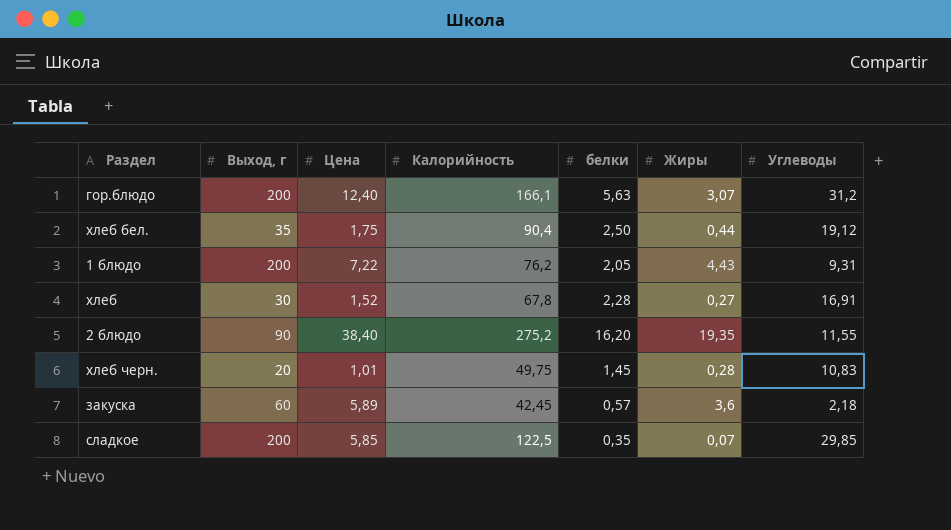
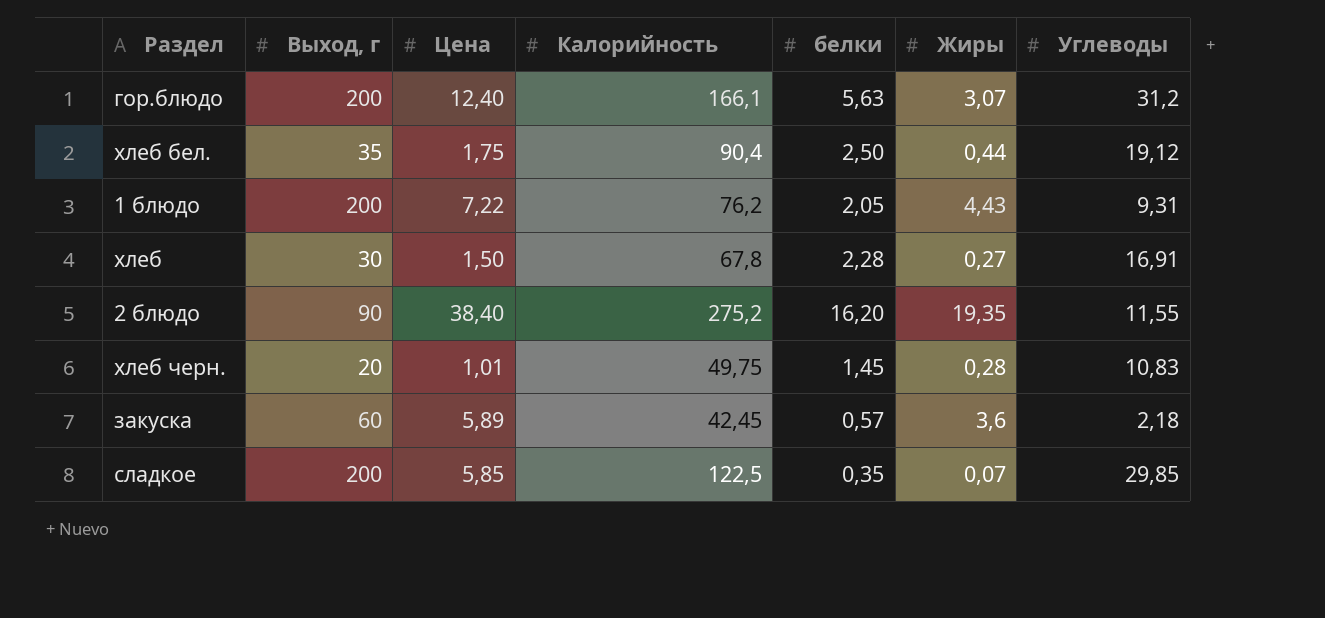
хлеб | Цена: 1,52 -> 1,50

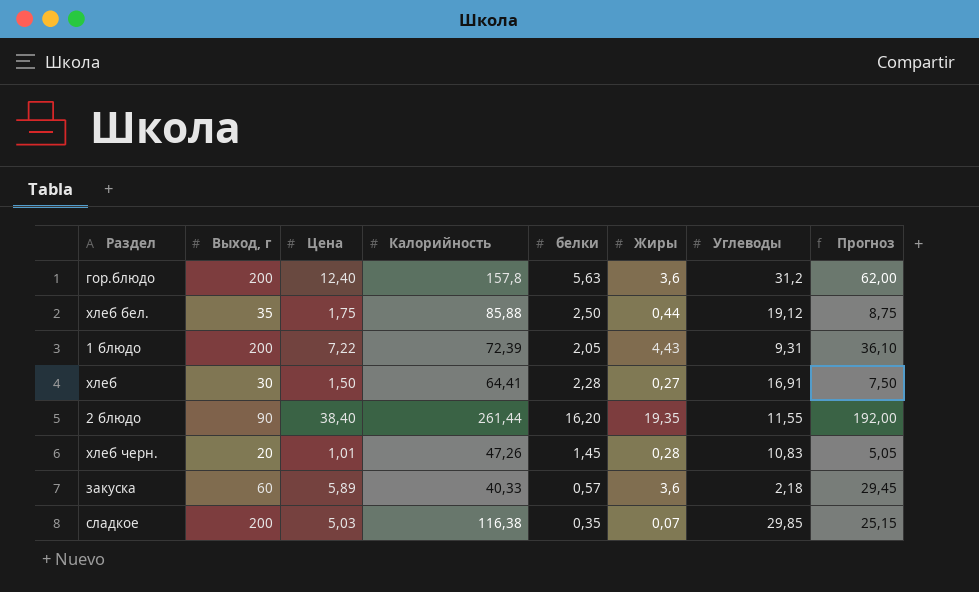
column Прогноз | formula: none -> [Цена] * 5
гор.блюдо | Калорийность: 166,1 -> 157,8
гор.блюдо | Жиры: 3,07 -> 3,6
хлеб бел. | Калорийность: 90,4 -> 85,88
1 блюдо | Калорийность: 76,2 -> 72,39
хлеб | Калорийность: 67,8 -> 64,41
2 блюдо | Калорийность: 275,2 -> 261,44
хлеб черн. | Калорийность: 49,75 -> 47,26
закуска | Калорийность: 42,45 -> 40,33
сладкое | Цена: 5,85 -> 5,03
сладкое | Калорийность: 122,5 -> 116,38

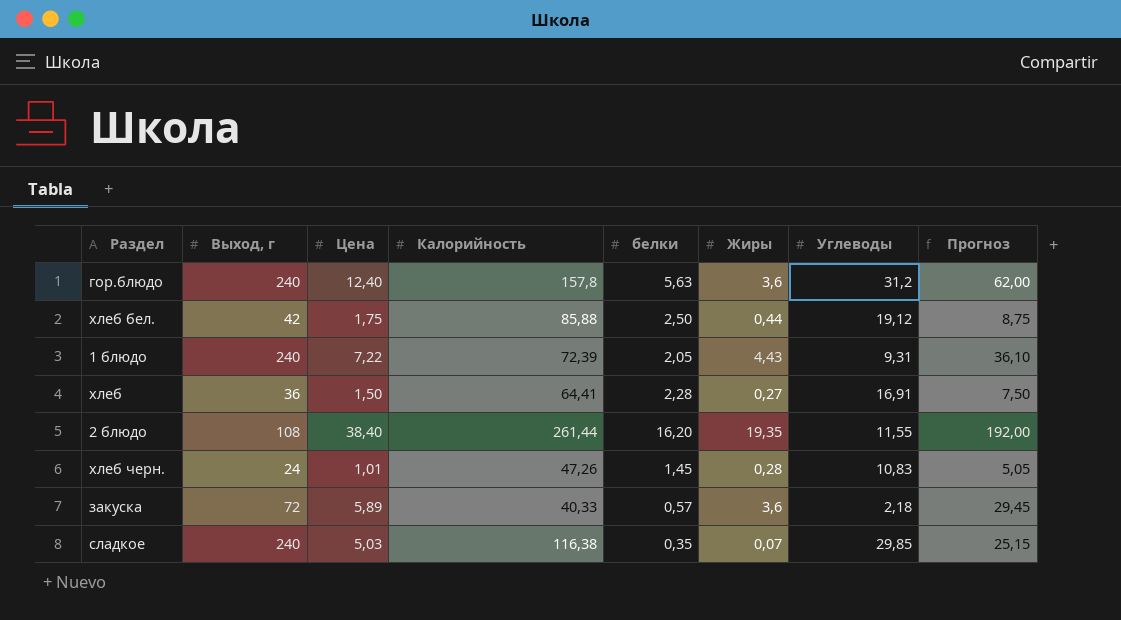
гор.блюдо | Выход, г: 200 -> 240
хлеб бел. | Выход, г: 35 -> 42
1 блюдо | Выход, г: 200 -> 240
хлеб | Выход, г: 30 -> 36
2 блюдо | Выход, г: 90 -> 108
хлеб черн. | Выход, г: 20 -> 24
закуска | Выход, г: 60 -> 72
сладкое | Выход, г: 200 -> 240

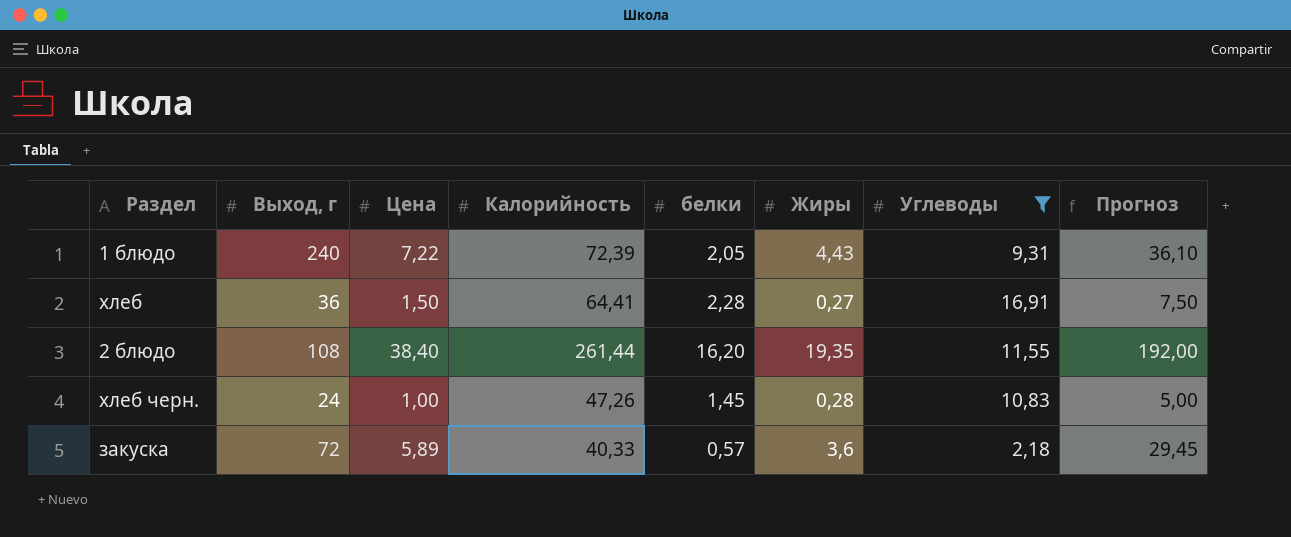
filter: none -> Углеводы <= 16,91
хлеб черн. | Цена: 1,01 -> 1,00
хлеб черн. | Прогноз: 5,05 -> 5,00

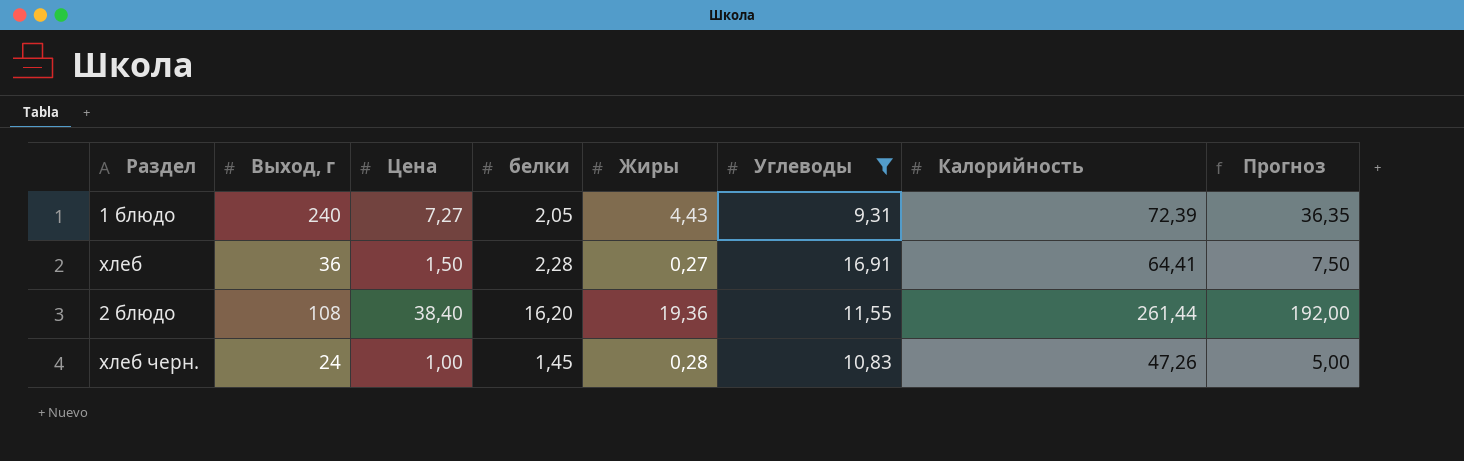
column Калорийность | position: 4 -> 7
row закуска: 72 | 5,89 | 40,33 | 0,57 | 3,6 | 2,18 | 29,45 -> none
1 блюдо | Цена: 7,22 -> 7,27
1 блюдо | Прогноз: 36,10 -> 36,35
2 блюдо | Жиры: 19,35 -> 19,36

